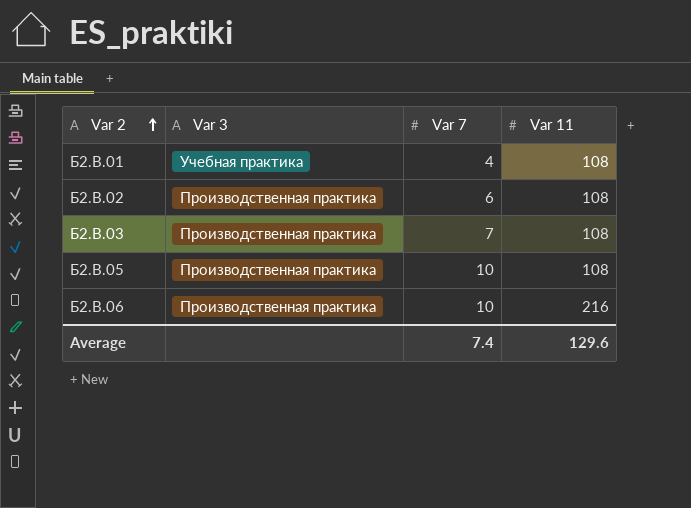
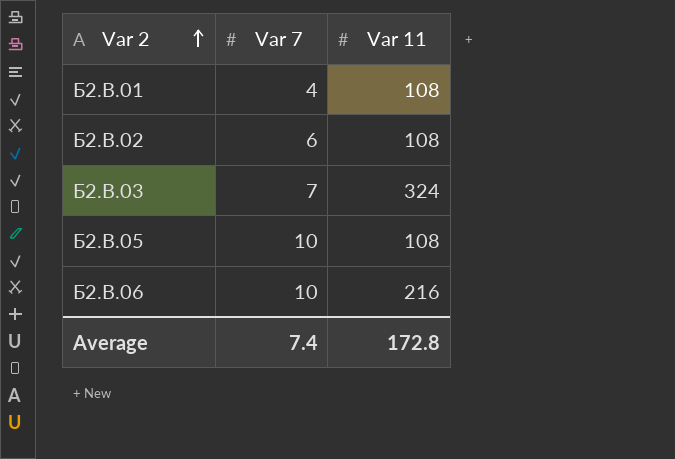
column Var 3 | position: 2 -> none
Б2.В.03 | Var 11: 108 -> 324
Average | Var 11: 129.6 -> 172.8

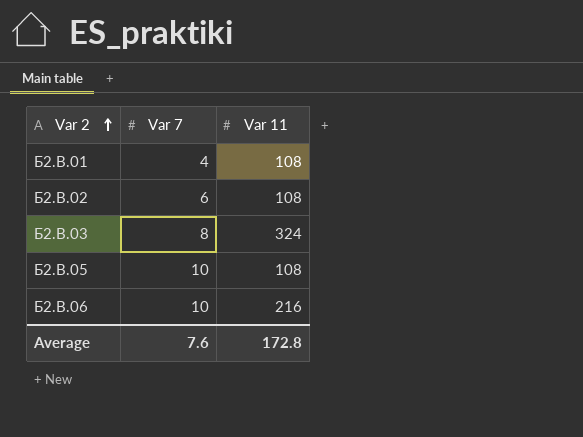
Б2.В.03 | Var 7: 7 -> 8
Average | Var 7: 7.4 -> 7.6

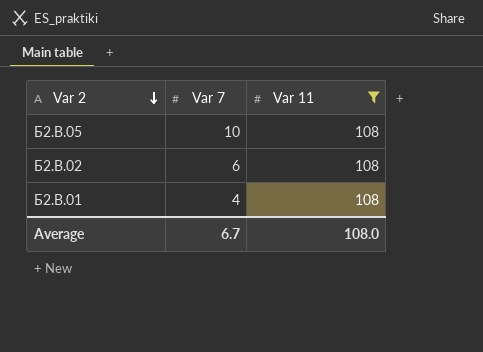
filter: none -> Var 11 = 108
row order: Var 2 ascending -> Var 2 descending
Average | Var 7: 7.6 -> 6.7
Average | Var 11: 172.8 -> 108.0

